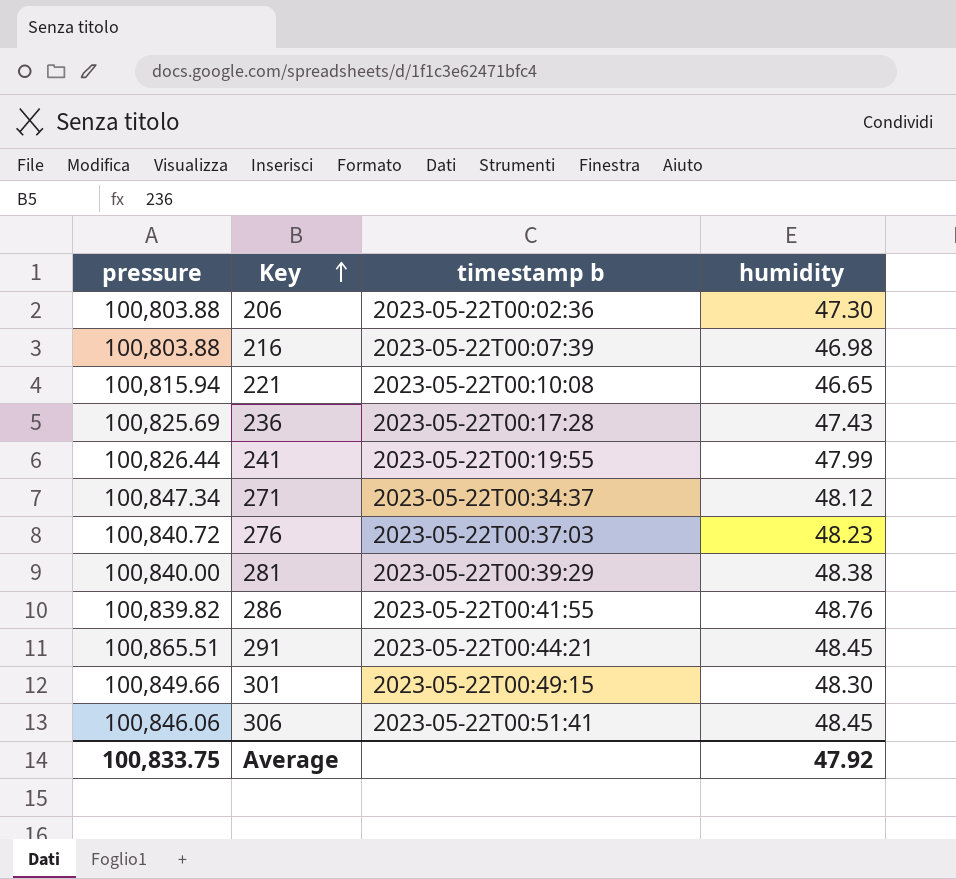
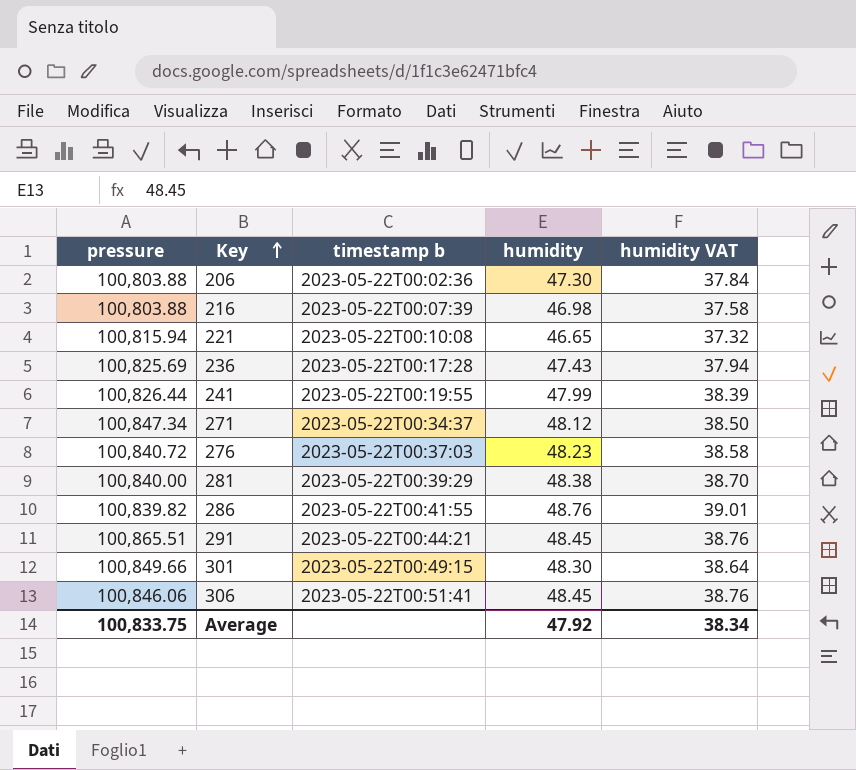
column humidity VAT | formula: none -> [humidity] * 0.8

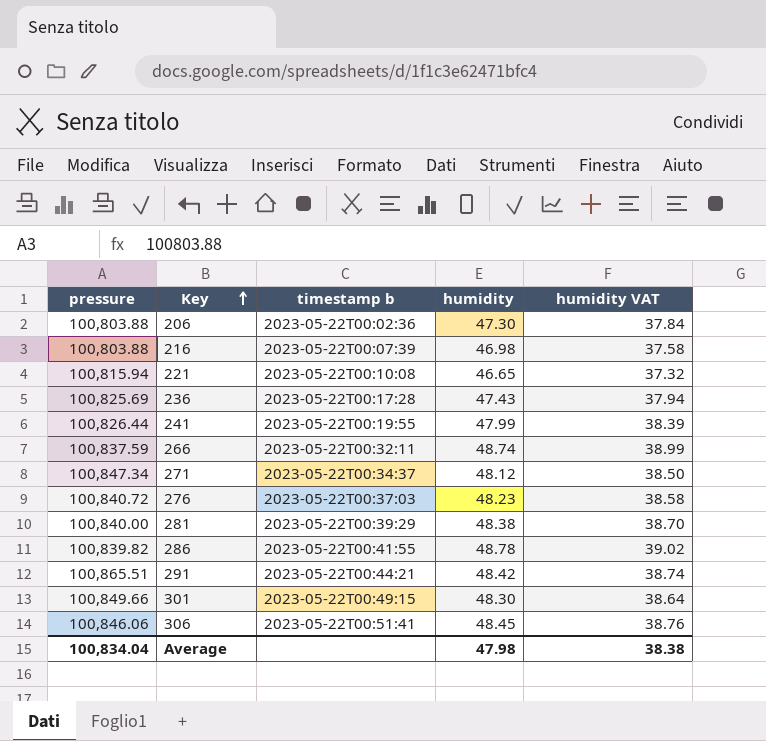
row 266: none -> 100,837.59 | 2023-05-22T00:32:11 | 48.74 | 38.99
286 | humidity: 48.76 -> 48.78
286 | humidity VAT: 39.01 -> 39.02
291 | humidity: 48.45 -> 48.42
291 | humidity VAT: 38.76 -> 38.74
Average | pressure: 100,833.75 -> 100,834.04
Average | humidity: 47.92 -> 47.98
Average | humidity VAT: 38.34 -> 38.38

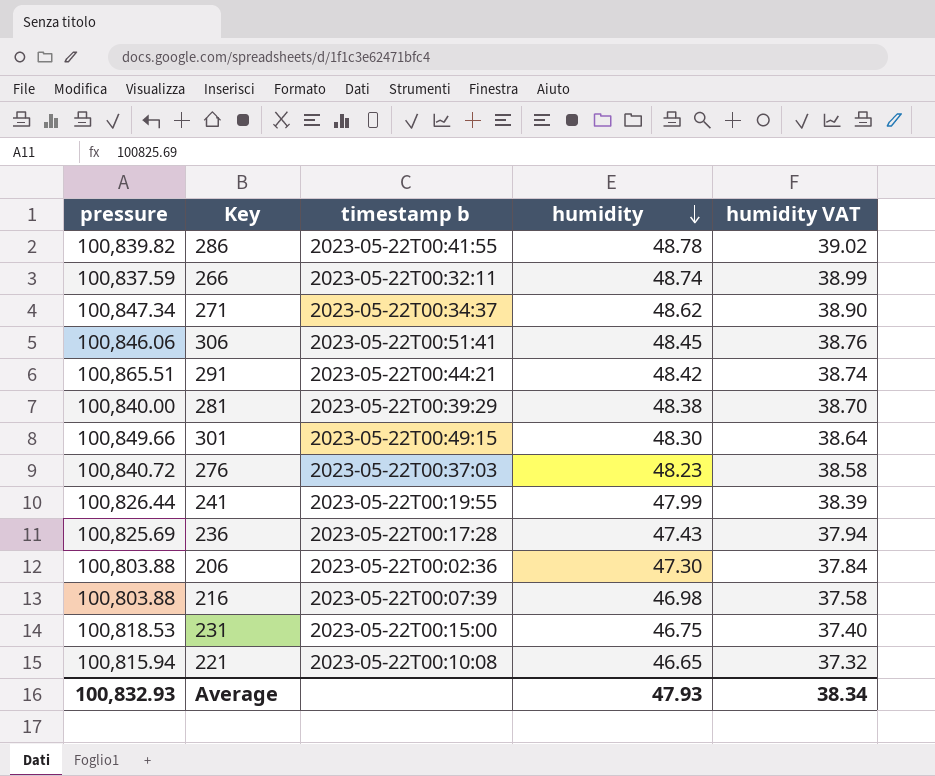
row order: Key ascending -> humidity descending
271 | humidity: 48.12 -> 48.62
271 | humidity VAT: 38.50 -> 38.90
row 231: none -> 100,818.53 | 2023-05-22T00:15:00 | 46.75 | 37.40
Average | pressure: 100,834.04 -> 100,832.93
Average | humidity: 47.98 -> 47.93
Average | humidity VAT: 38.38 -> 38.34

